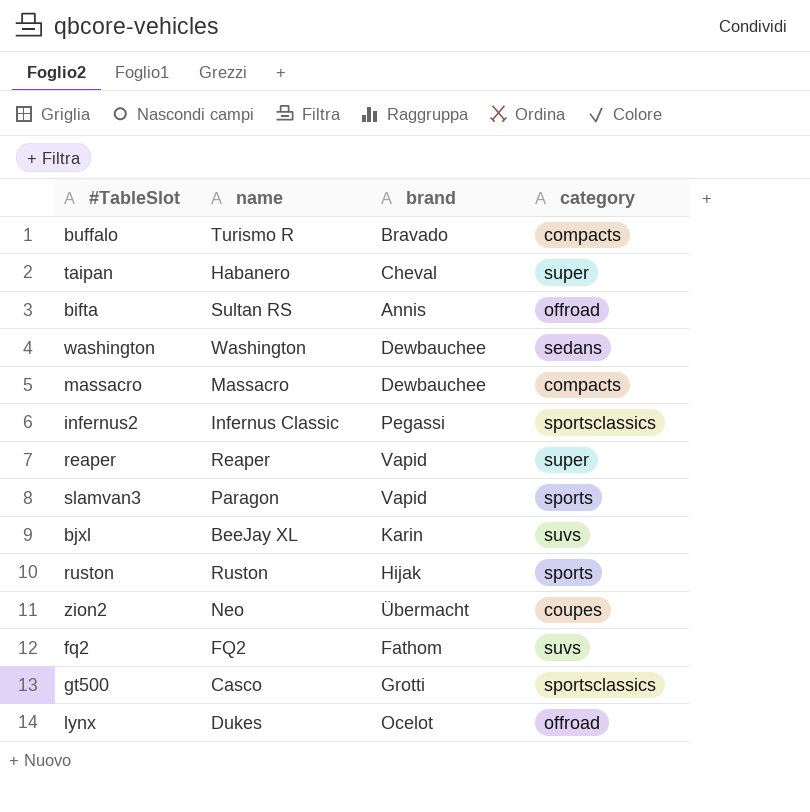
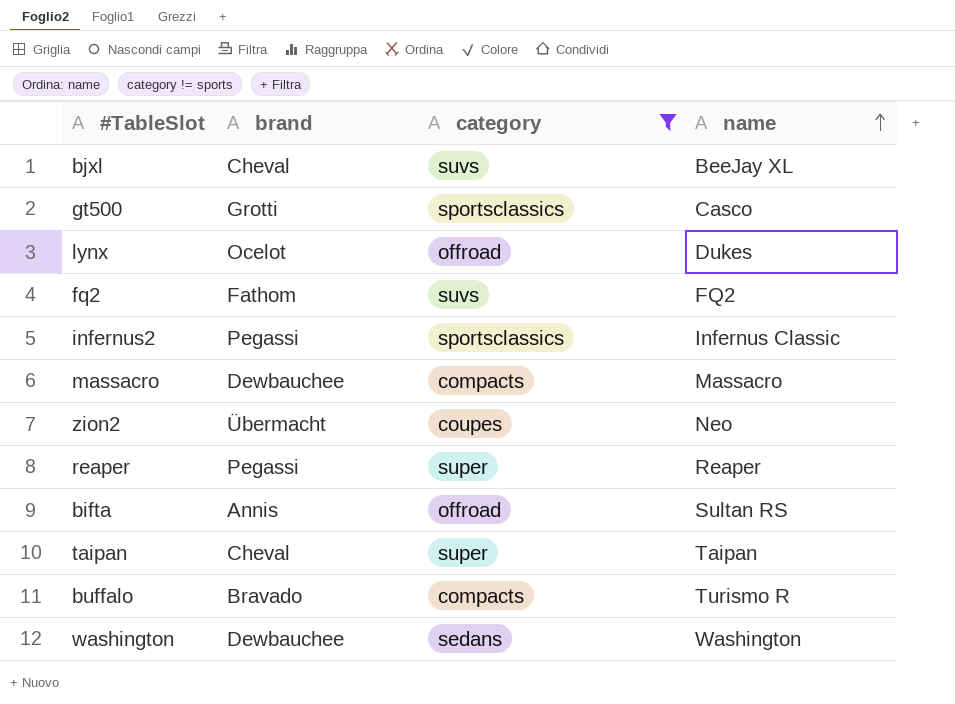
filter: none -> category != sports
row order: none -> name ascending
column name | position: 2 -> 4
bjxl | brand: Karin -> Cheval
reaper | brand: Vapid -> Pegassi
taipan | name: Habanero -> Taipan

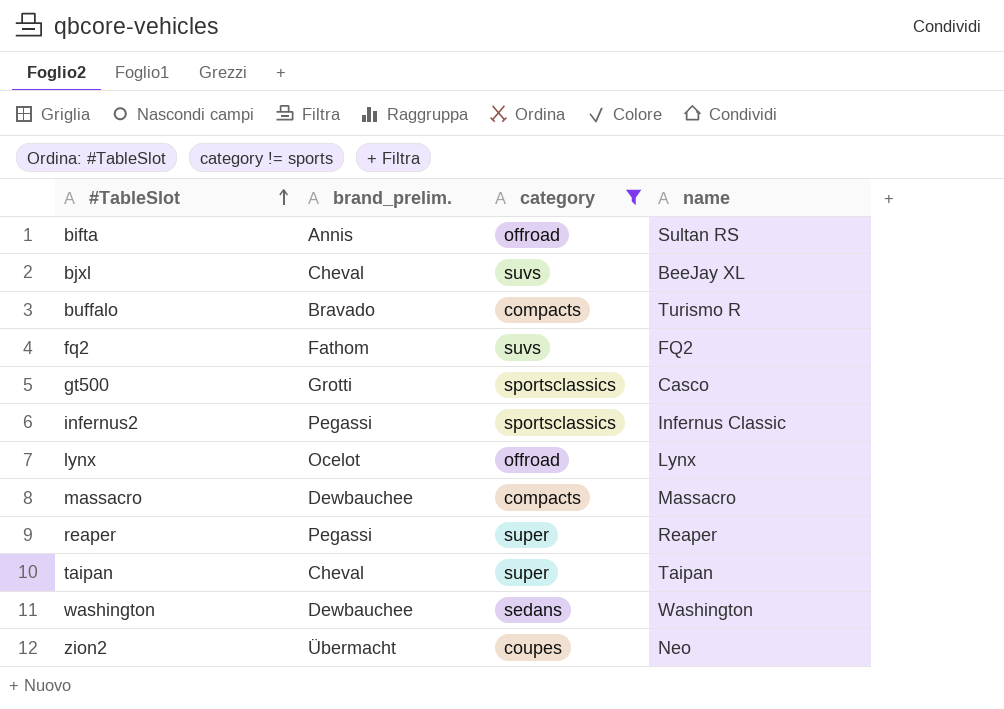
row order: name ascending -> #TableSlot ascending
column name: brand -> brand_prelim.
lynx | name: Dukes -> Lynx

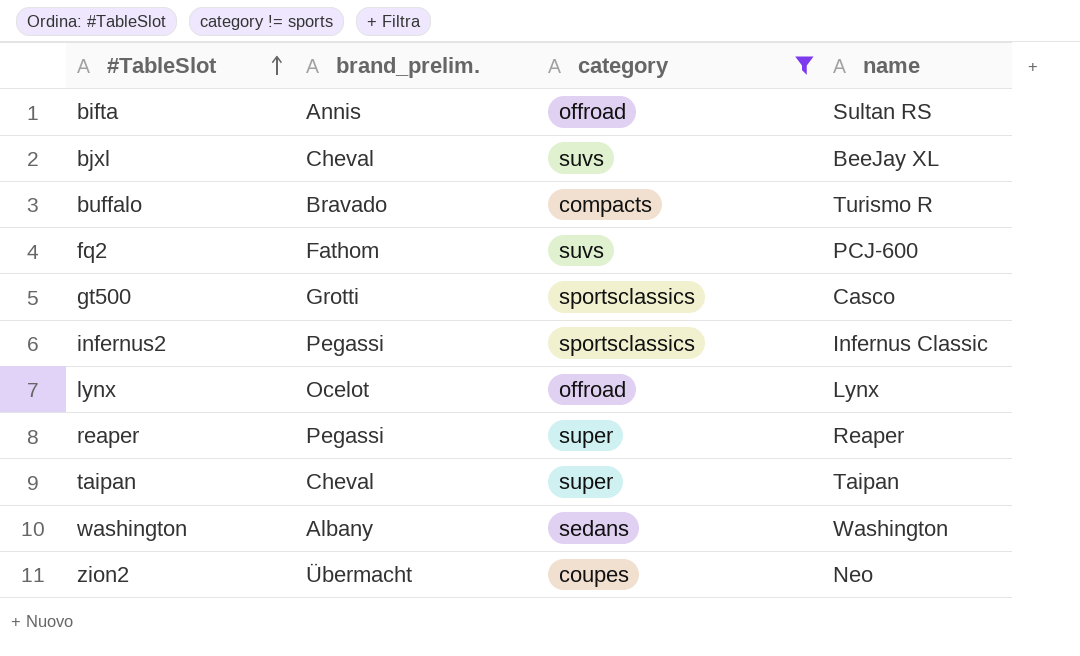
row massacro: Dewbauchee | compacts | Massacro -> none
fq2 | name: FQ2 -> PCJ-600
washington | brand_prelim.: Dewbauchee -> Albany

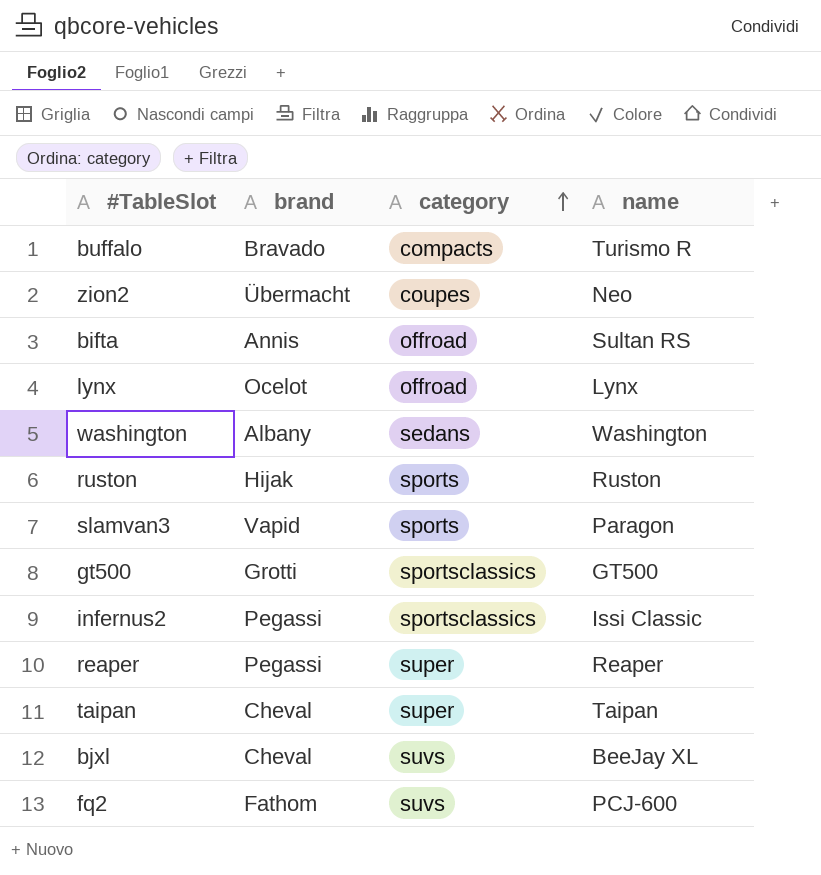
filter: category != sports -> none
row order: #TableSlot ascending -> category ascending
column name: brand_prelim. -> brand
gt500 | name: Casco -> GT500
infernus2 | name: Infernus Classic -> Issi Classic

